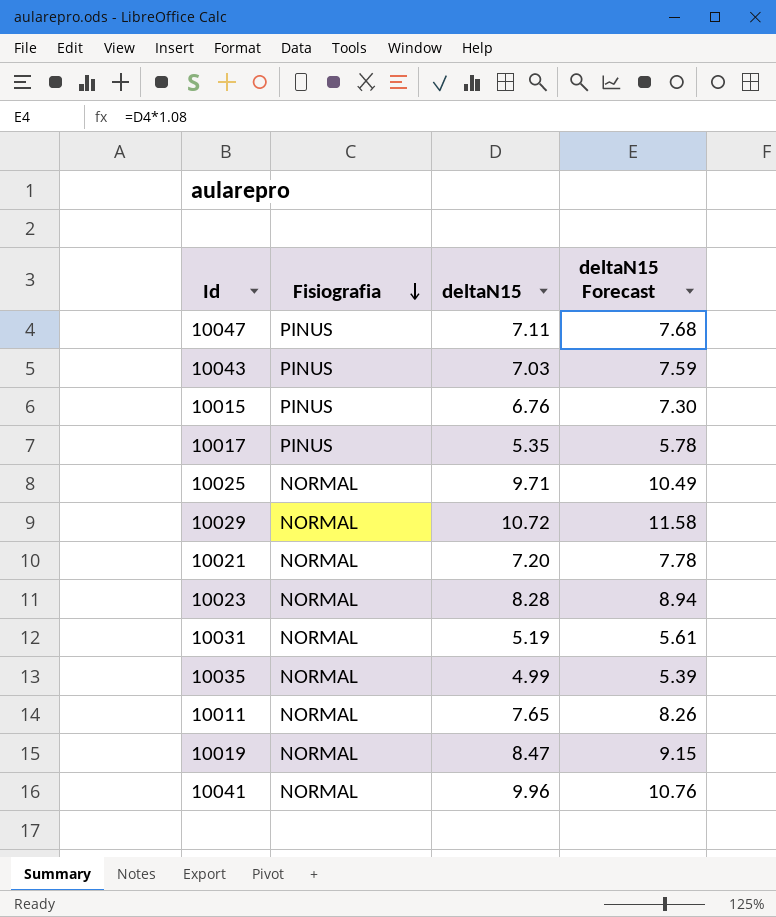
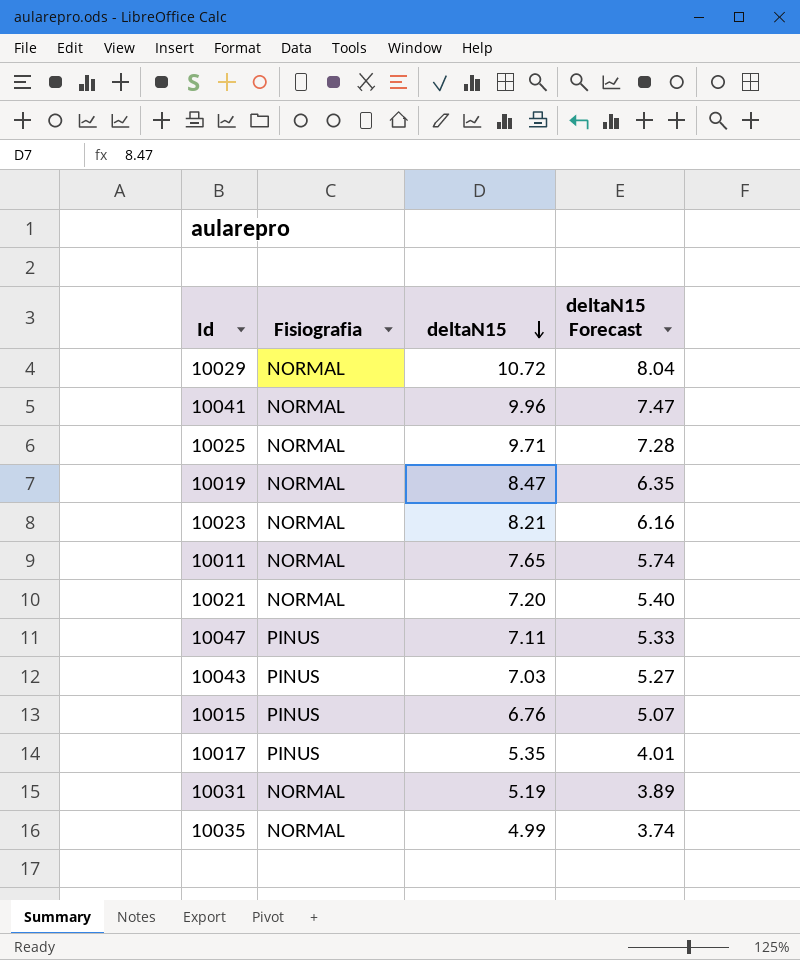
row order: Fisiografia descending -> deltaN15 descending
column deltaN15 Forecast | formula: [deltaN15] * 1.08 -> [deltaN15] * 0.75
10023 | deltaN15: 8.28 -> 8.21

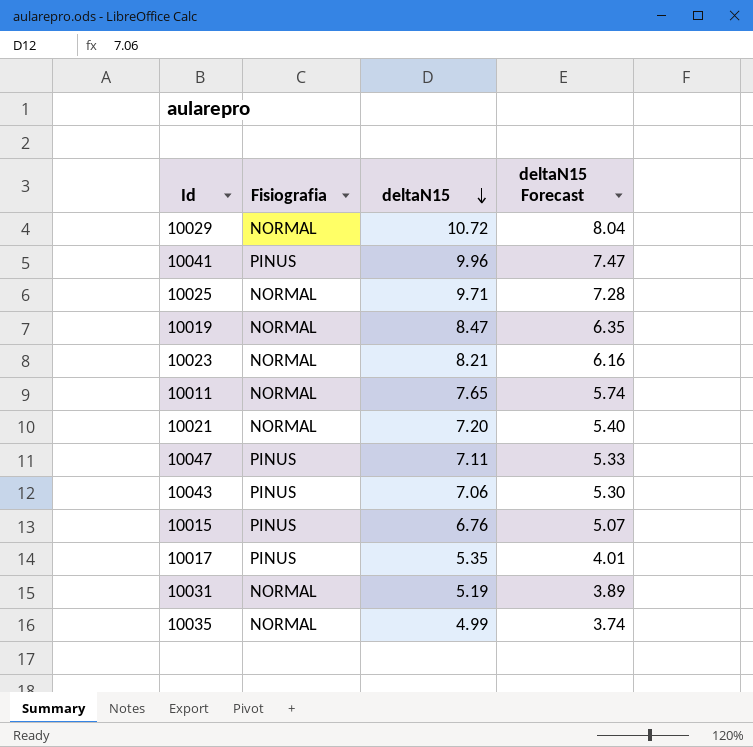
10041 | Fisiografia: NORMAL -> PINUS
10043 | deltaN15: 7.03 -> 7.06
10043 | deltaN15 Forecast: 5.27 -> 5.30

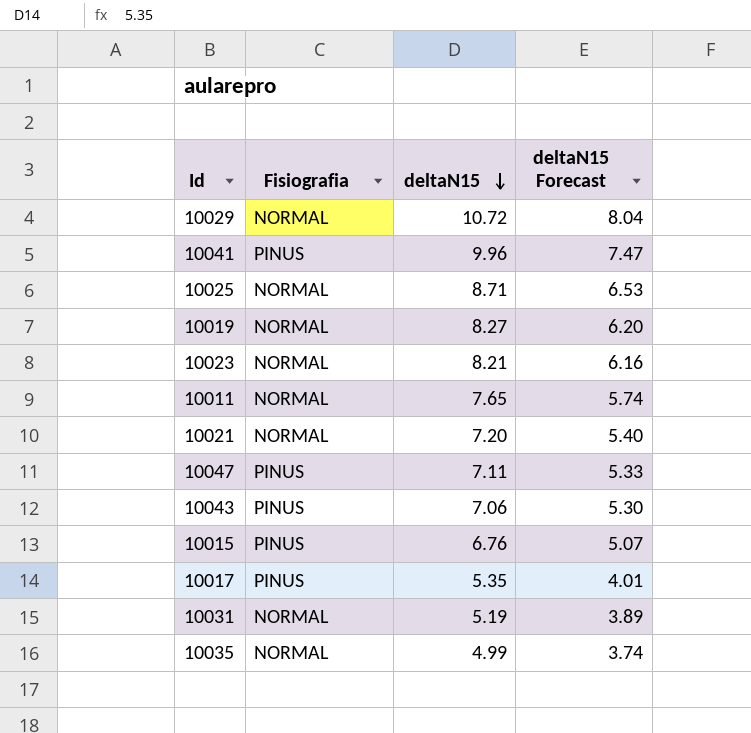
10025 | deltaN15: 9.71 -> 8.71
10025 | deltaN15 Forecast: 7.28 -> 6.53
10019 | deltaN15: 8.47 -> 8.27
10019 | deltaN15 Forecast: 6.35 -> 6.20

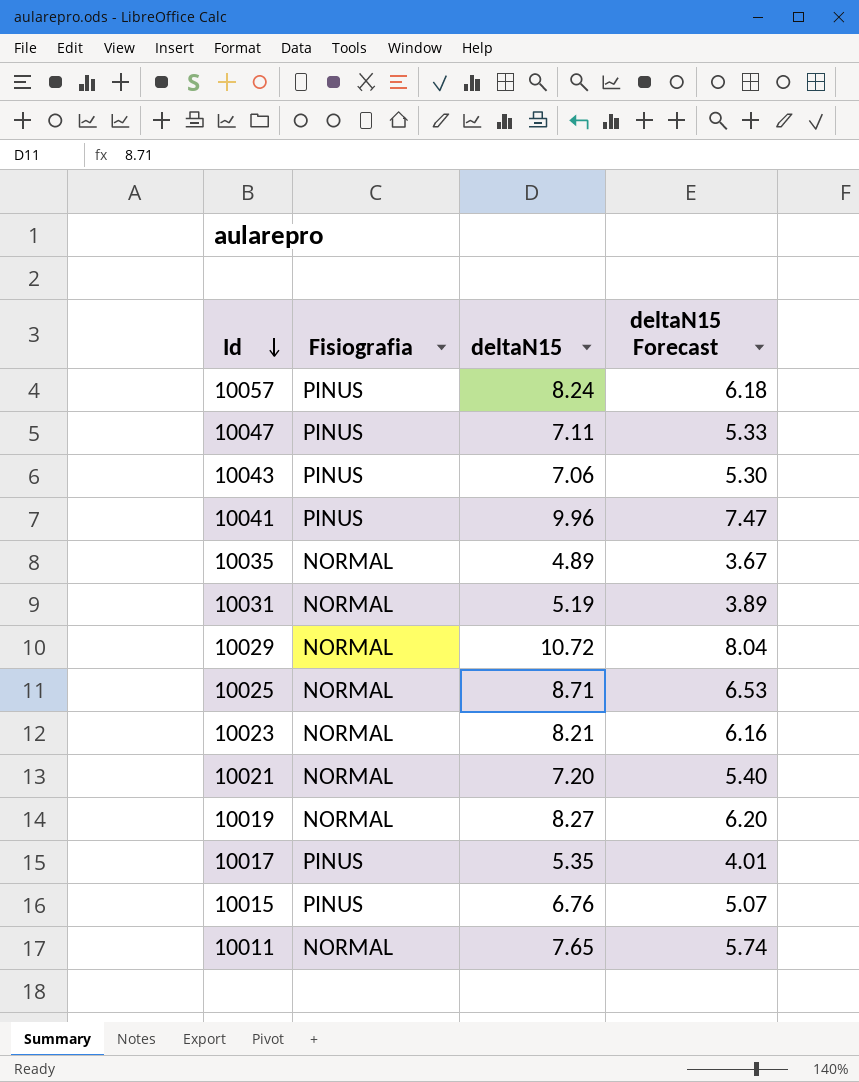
row order: deltaN15 descending -> Id descending
row 10057: none -> PINUS | 8.24 | 6.18
10035 | deltaN15: 4.99 -> 4.89
10035 | deltaN15 Forecast: 3.74 -> 3.67

